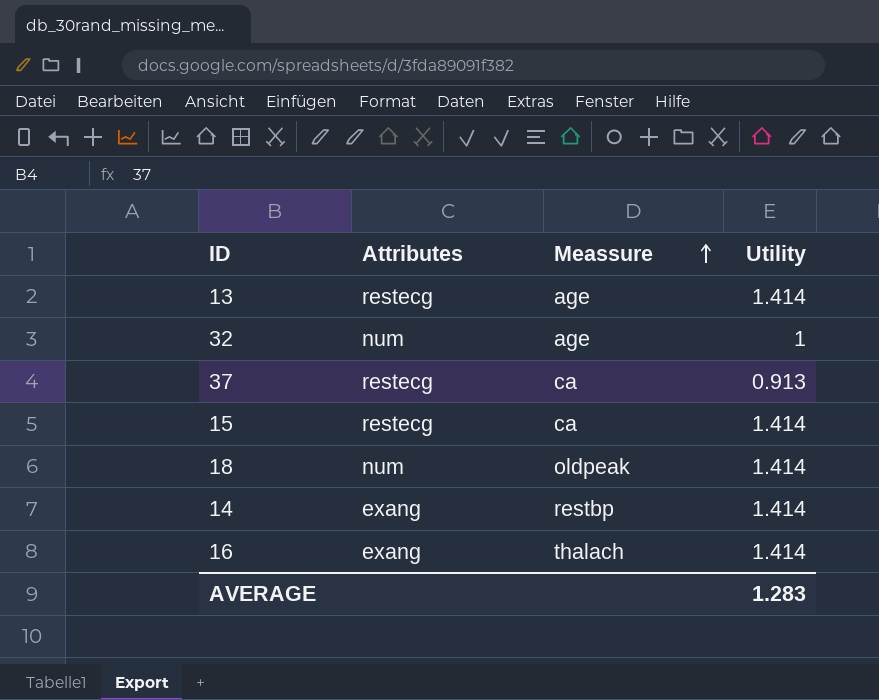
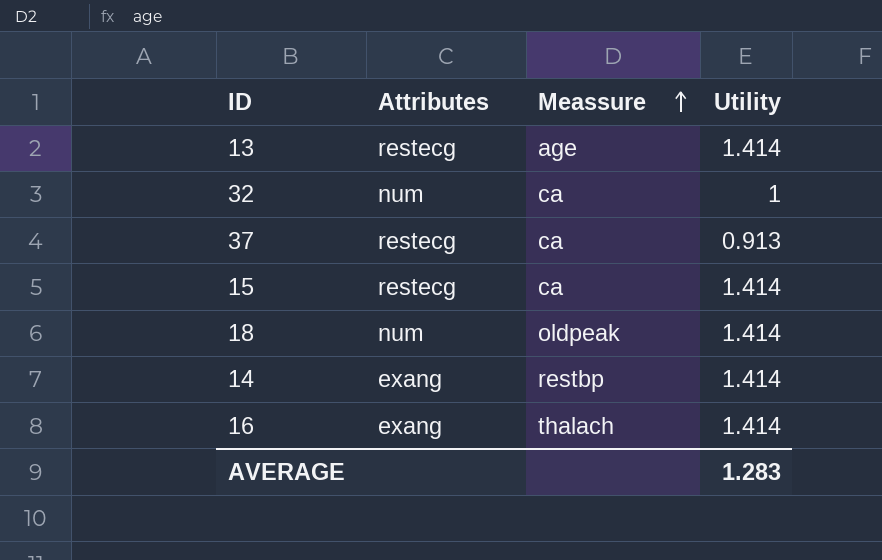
32 | Meassure: age -> ca

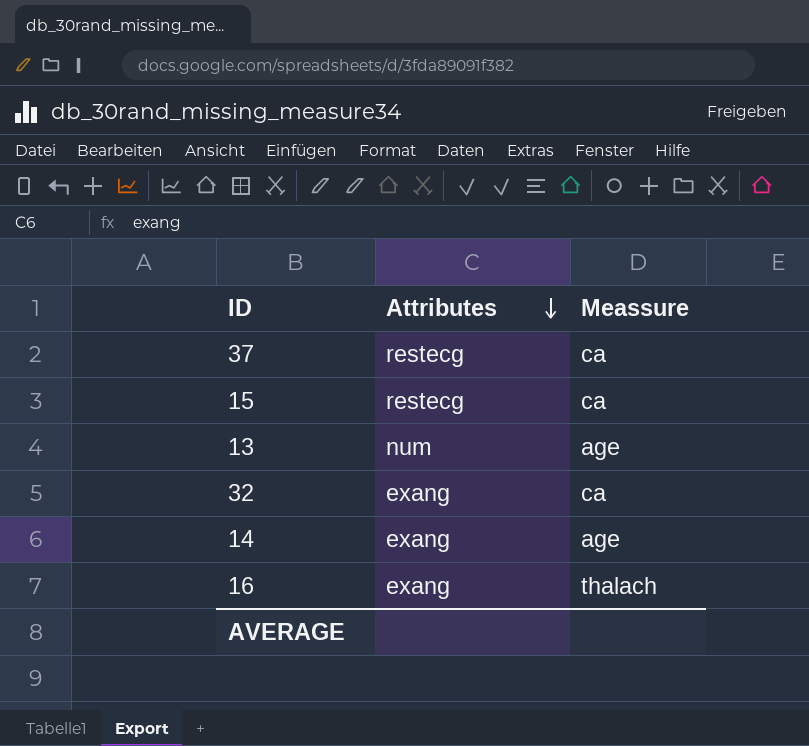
row order: Meassure ascending -> Attributes descending
column Utility | position: 4 -> none
row 18: num | oldpeak | 1.414 -> none
13 | Attributes: restecg -> num
32 | Attributes: num -> exang
14 | Meassure: restbp -> age

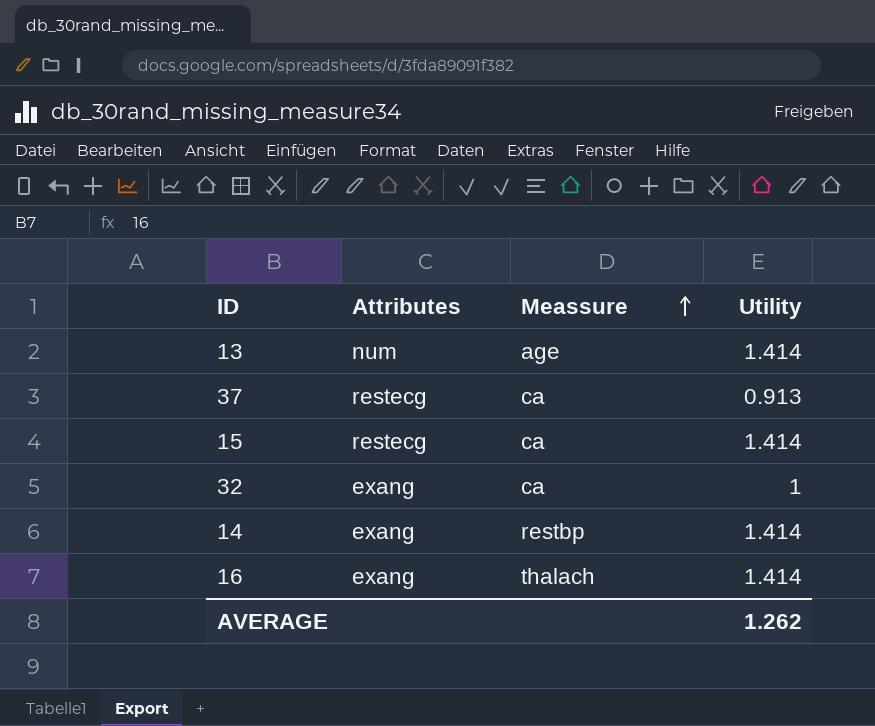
row order: Attributes descending -> Meassure ascending
column Utility | position: none -> 4
14 | Meassure: age -> restbp

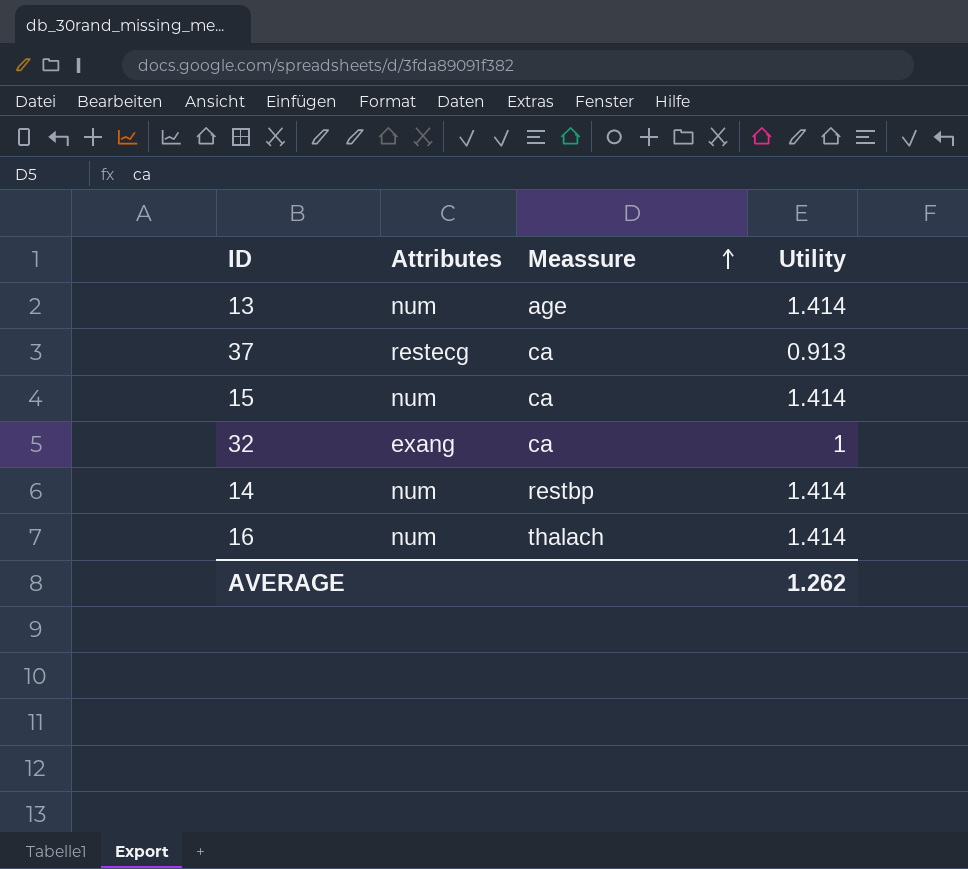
15 | Attributes: restecg -> num
14 | Attributes: exang -> num
16 | Attributes: exang -> num

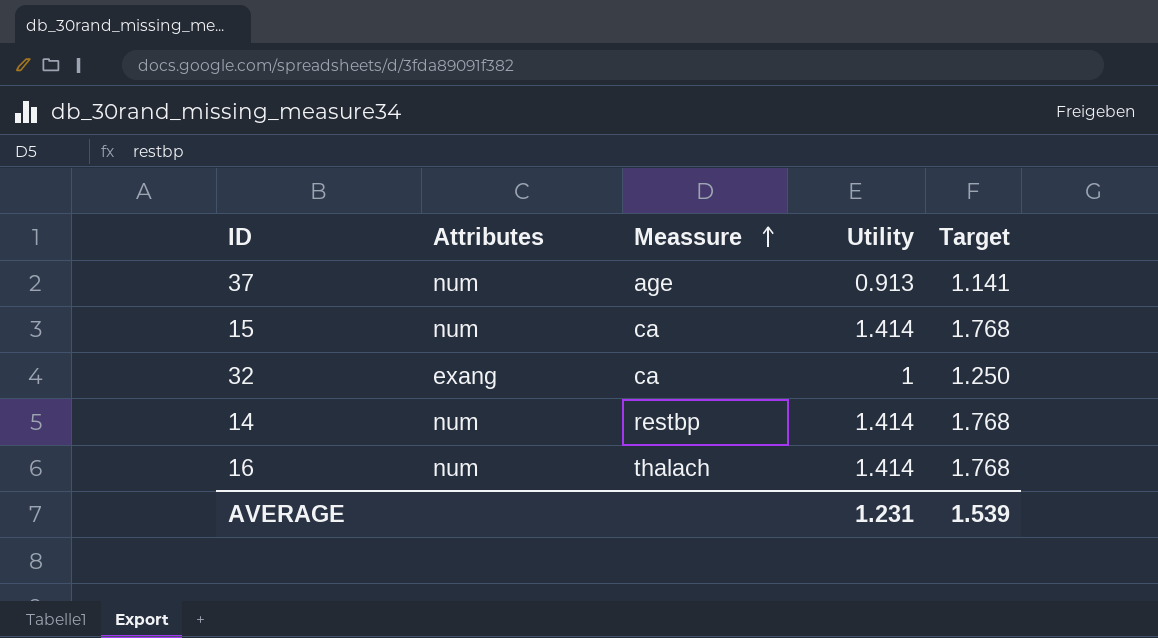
column Target | formula: none -> [Utility] * 1.25
row 13: num | age | 1.414 -> none
37 | Attributes: restecg -> num
37 | Meassure: ca -> age
AVERAGE | Utility: 1.262 -> 1.231

